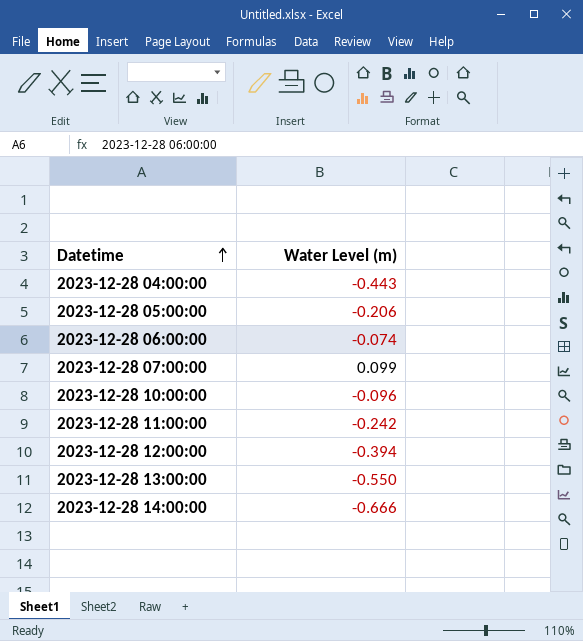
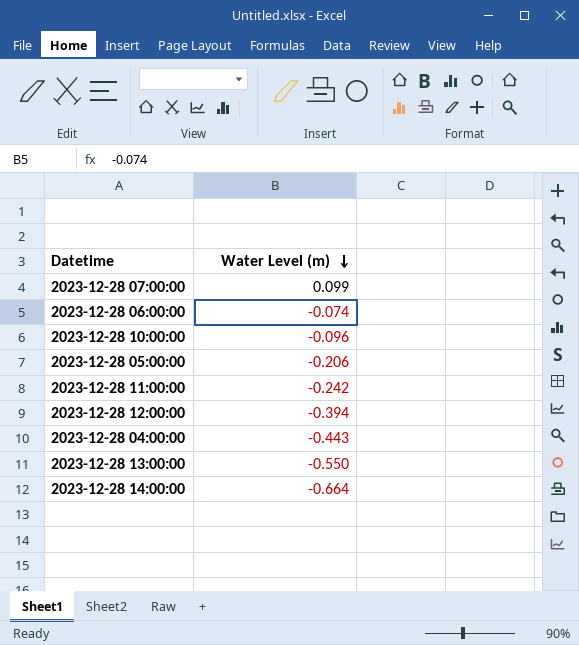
row order: Datetime ascending -> Water Level (m) descending
2023-12-28 14:00:00 | Water Level (m): -0.666 -> -0.664

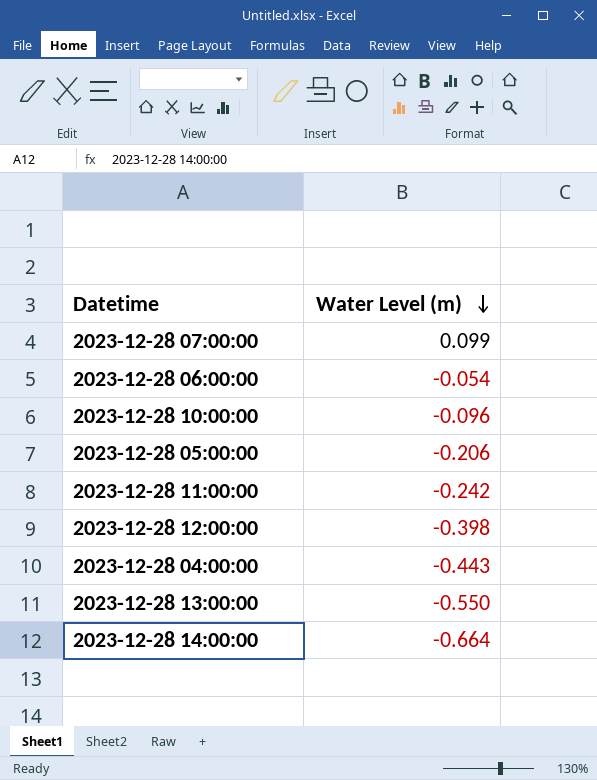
2023-12-28 06:00:00 | Water Level (m): -0.074 -> -0.054
2023-12-28 12:00:00 | Water Level (m): -0.394 -> -0.398

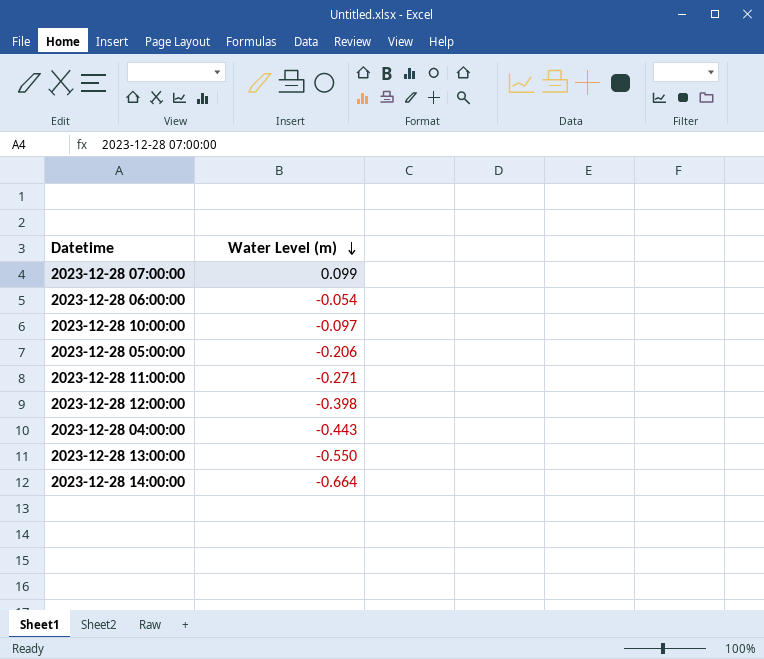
2023-12-28 10:00:00 | Water Level (m): -0.096 -> -0.097
2023-12-28 11:00:00 | Water Level (m): -0.242 -> -0.271

